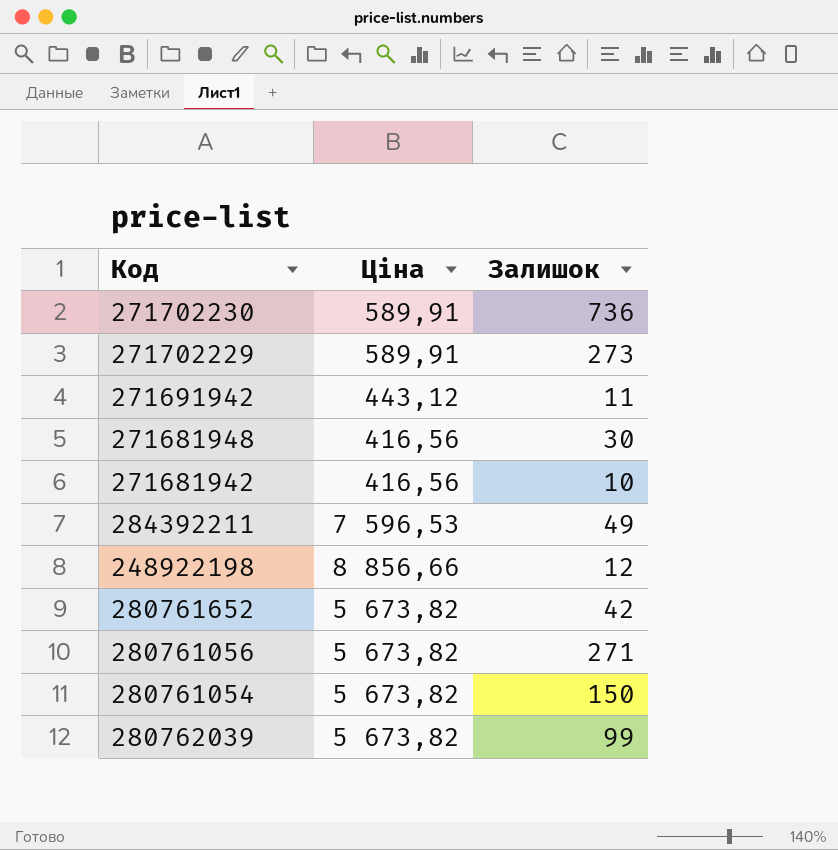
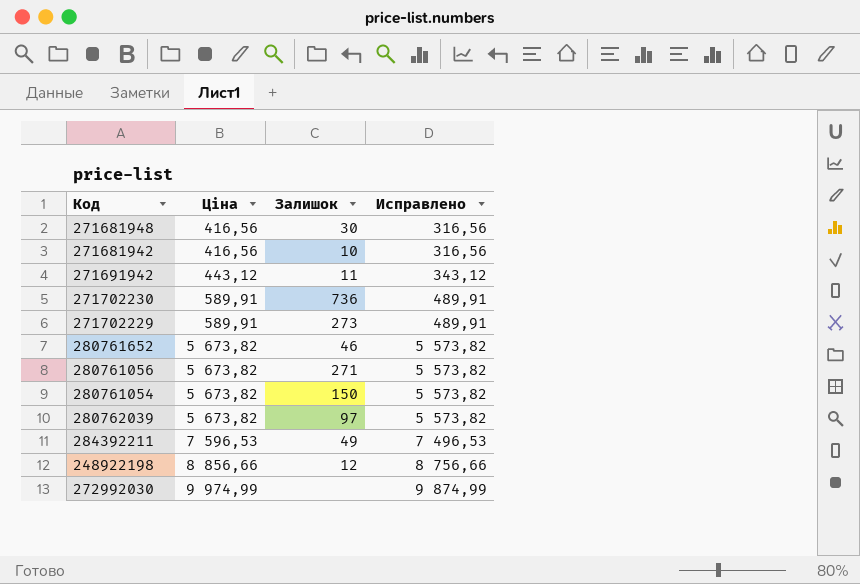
row order: none -> Ціна ascending
column Исправлено | formula: none -> [Ціна] - 100
280761652 | Залишок: 42 -> 46
280762039 | Залишок: 99 -> 97
row 272992030: none -> 9 974,99 | none | 9 874,99

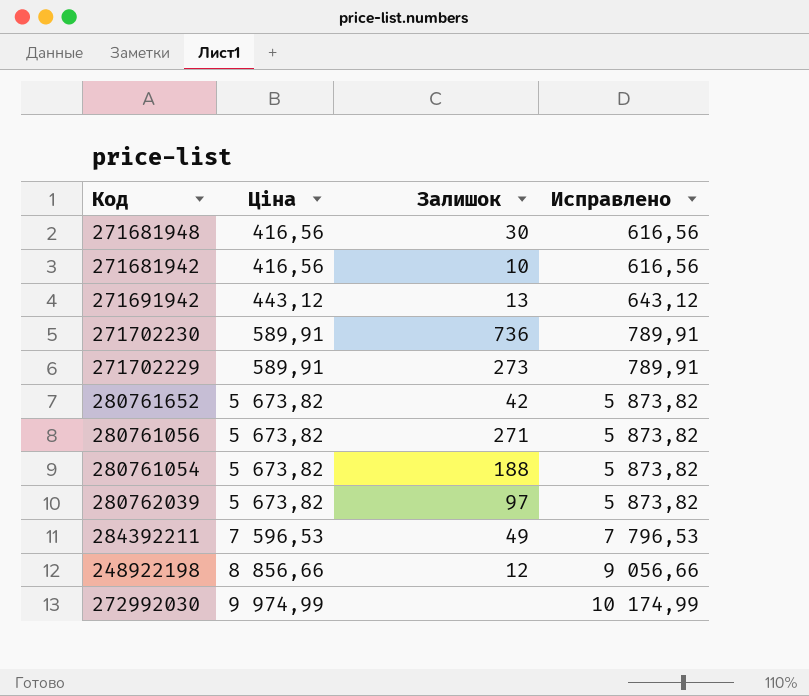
column Исправлено | formula: [Ціна] - 100 -> [Ціна] + 200
271691942 | Залишок: 11 -> 13
280761652 | Залишок: 46 -> 42
280761054 | Залишок: 150 -> 188

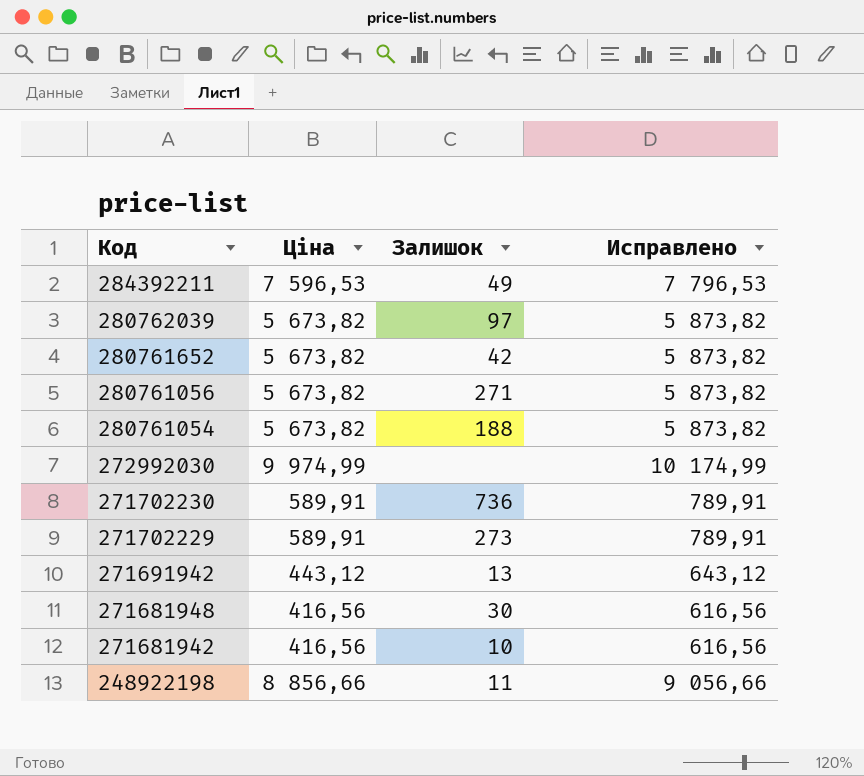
row order: Ціна ascending -> Код descending
248922198 | Залишок: 12 -> 11

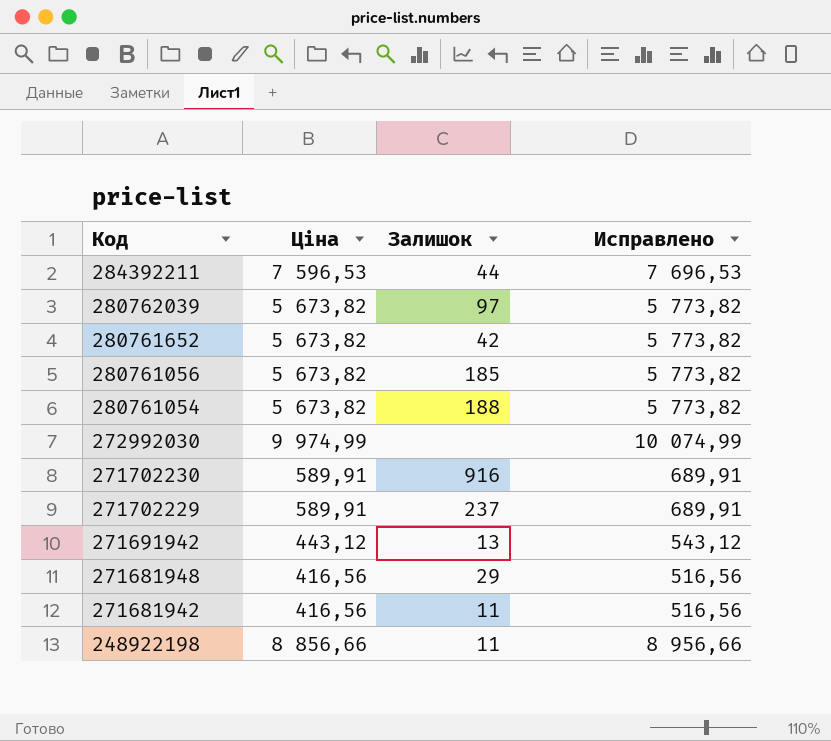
column Исправлено | formula: [Ціна] + 200 -> [Ціна] + 100
284392211 | Залишок: 49 -> 44
280761056 | Залишок: 271 -> 185
271702230 | Залишок: 736 -> 916
271702229 | Залишок: 273 -> 237
271681948 | Залишок: 30 -> 29
271681942 | Залишок: 10 -> 11

